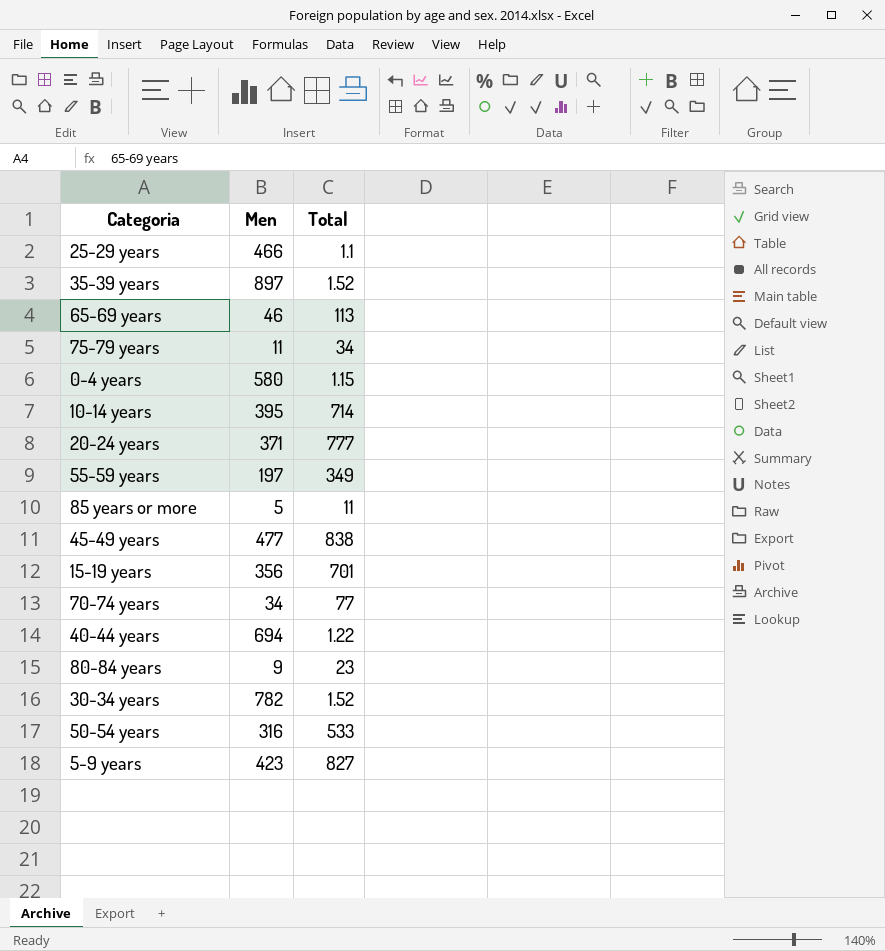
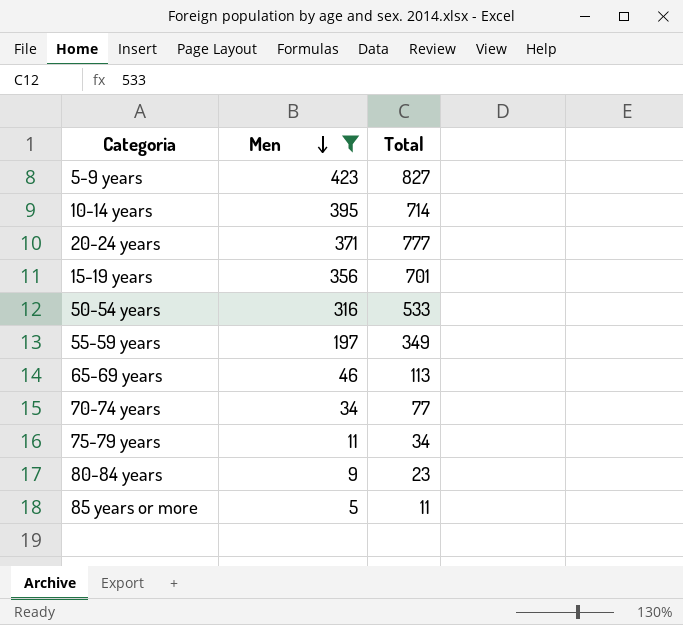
filter: none -> Men <= 423
row order: none -> Men descending

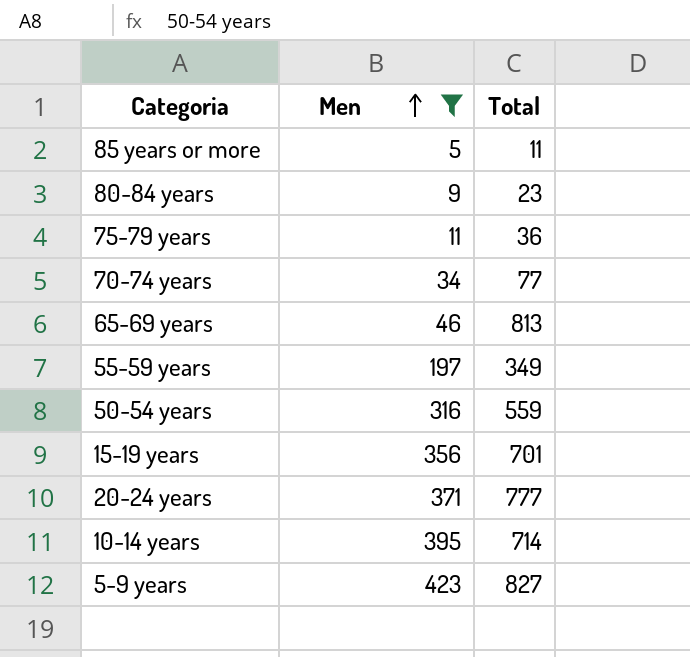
row order: Men descending -> Men ascending
75-79 years | Total: 34 -> 36
65-69 years | Total: 113 -> 813
50-54 years | Total: 533 -> 559

